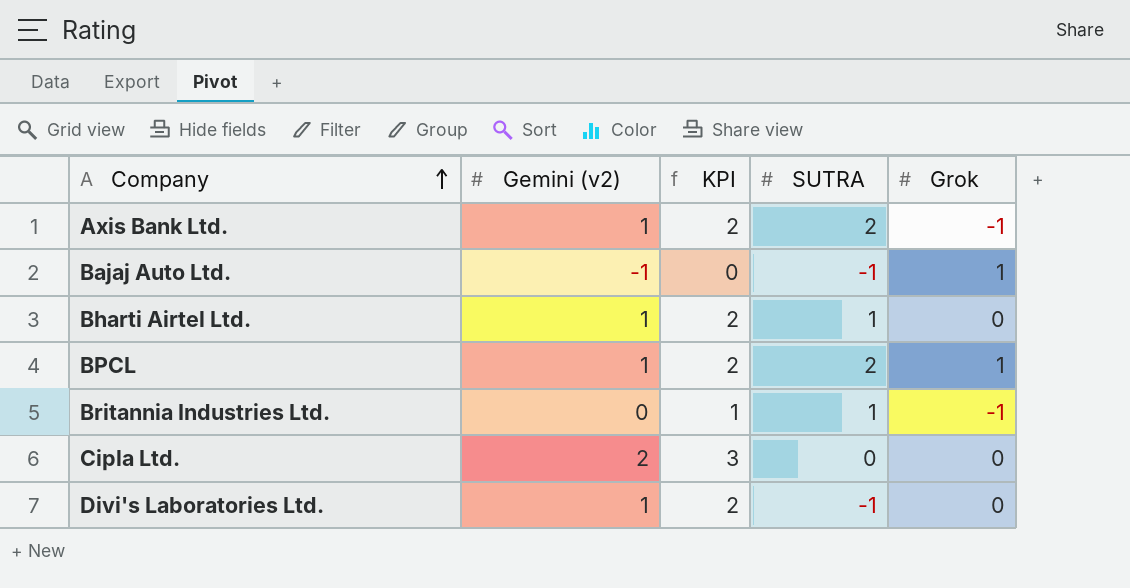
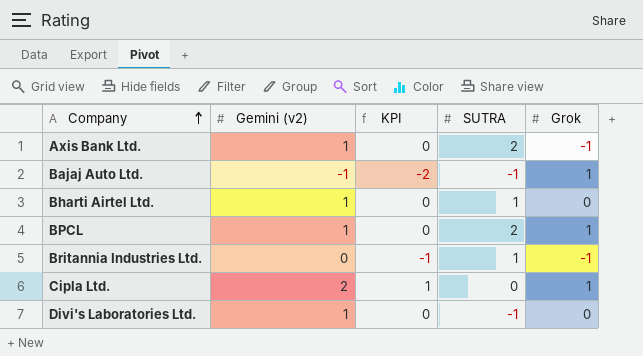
column KPI | formula: [Gemini (v2)] + 1 -> [Gemini (v2)] - 1
Cipla Ltd. | Grok: 0 -> 1

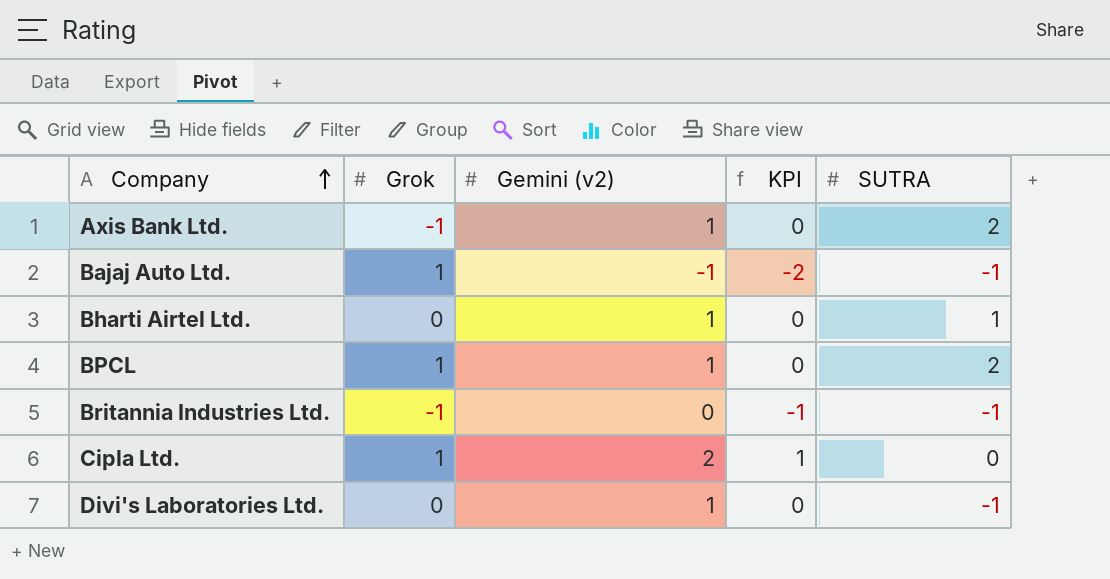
column Grok | position: 5 -> 2
Britannia Industries Ltd. | SUTRA: 1 -> -1

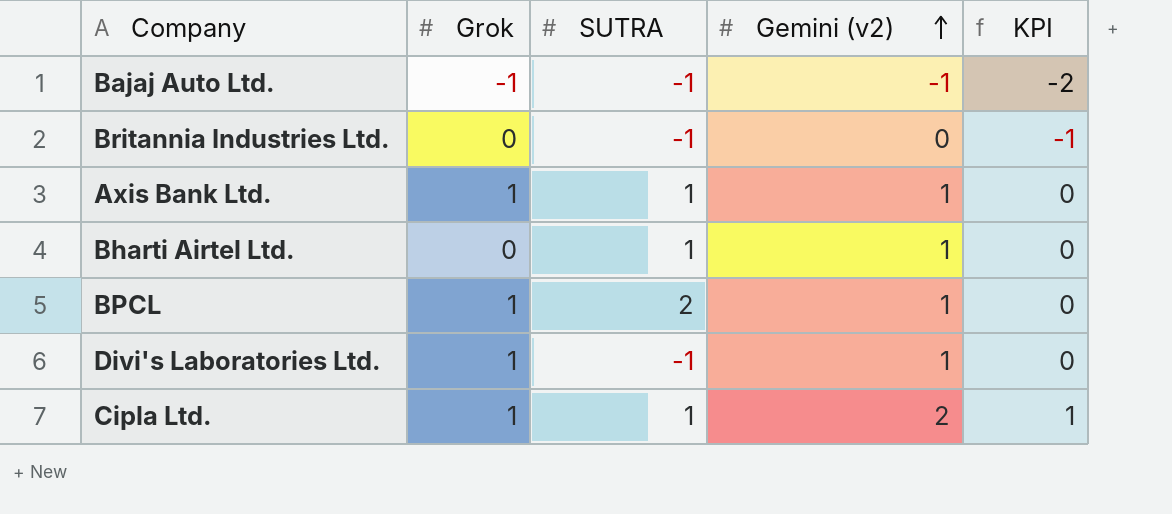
row order: Company ascending -> Gemini (v2) ascending
column SUTRA | position: 5 -> 3
Bajaj Auto Ltd. | Grok: 1 -> -1
Britannia Industries Ltd. | Grok: -1 -> 0
Axis Bank Ltd. | Grok: -1 -> 1
Axis Bank Ltd. | SUTRA: 2 -> 1
Divi's Laboratories Ltd. | Grok: 0 -> 1
Cipla Ltd. | SUTRA: 0 -> 1

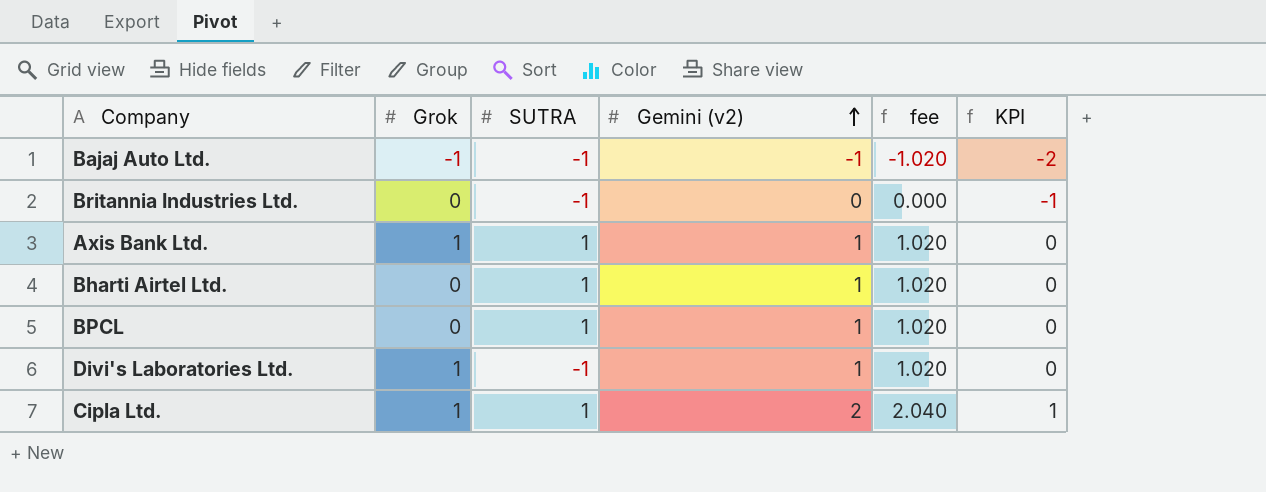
column fee | formula: none -> [Gemini (v2)] * 1.02
BPCL | Grok: 1 -> 0
BPCL | SUTRA: 2 -> 1

